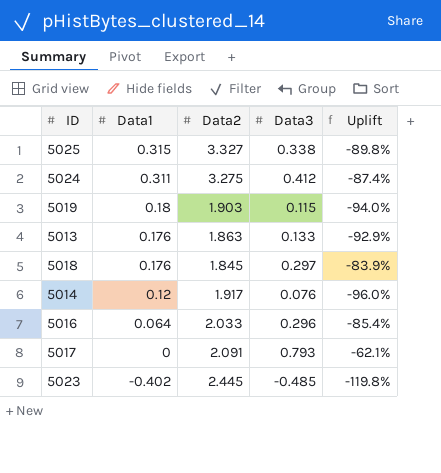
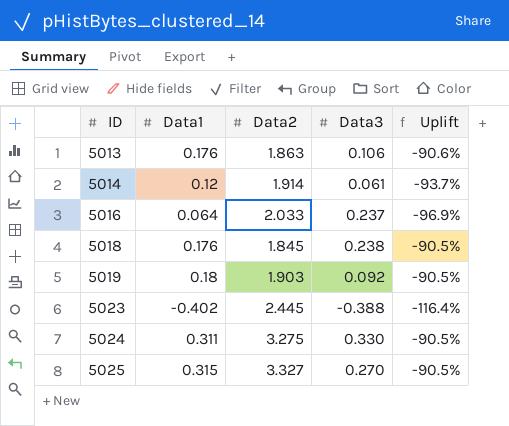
row order: Data1 descending -> ID ascending
column Uplift | formula: ([Data3] - [Data2]) / [Data2] -> ([Data1] - [Data2]) / [Data2]
row 5017: 0 | 2.091 | 0.793 | -62.1% -> none
5013 | Data3: 0.133 -> 0.106
5014 | Data2: 1.917 -> 1.914
5014 | Data3: 0.076 -> 0.061
5016 | Data3: 0.296 -> 0.237
5018 | Data3: 0.297 -> 0.238
5019 | Data3: 0.115 -> 0.092
5023 | Data3: -0.485 -> -0.388
5024 | Data3: 0.412 -> 0.330
5025 | Data3: 0.338 -> 0.270

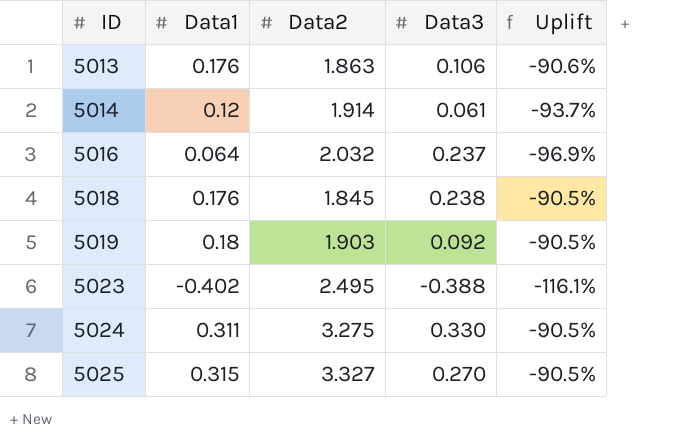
5016 | Data2: 2.033 -> 2.032
5023 | Data2: 2.445 -> 2.495
5023 | Uplift: -116.4% -> -116.1%

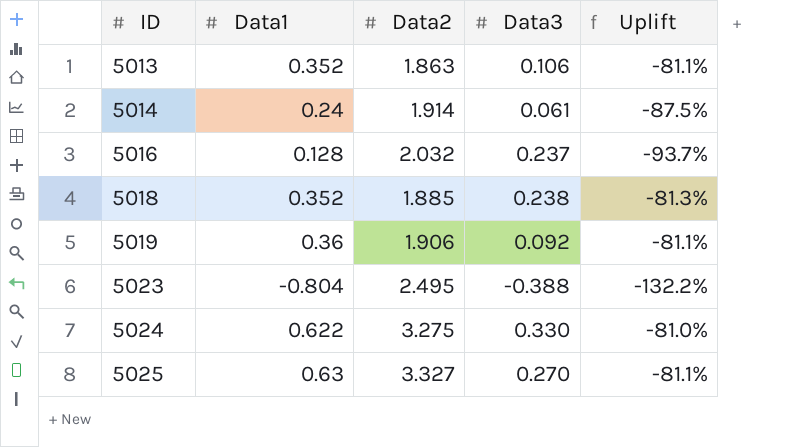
5013 | Data1: 0.176 -> 0.352
5013 | Uplift: -90.6% -> -81.1%
5014 | Data1: 0.12 -> 0.24
5014 | Uplift: -93.7% -> -87.5%
5016 | Data1: 0.064 -> 0.128
5016 | Uplift: -96.9% -> -93.7%
5018 | Data1: 0.176 -> 0.352
5018 | Data2: 1.845 -> 1.885
5018 | Uplift: -90.5% -> -81.3%
5019 | Data1: 0.18 -> 0.36
5019 | Data2: 1.903 -> 1.906
5019 | Uplift: -90.5% -> -81.1%
5023 | Data1: -0.402 -> -0.804
5023 | Uplift: -116.1% -> -132.2%
5024 | Data1: 0.311 -> 0.622
5024 | Uplift: -90.5% -> -81.0%
5025 | Data1: 0.315 -> 0.63
5025 | Uplift: -90.5% -> -81.1%

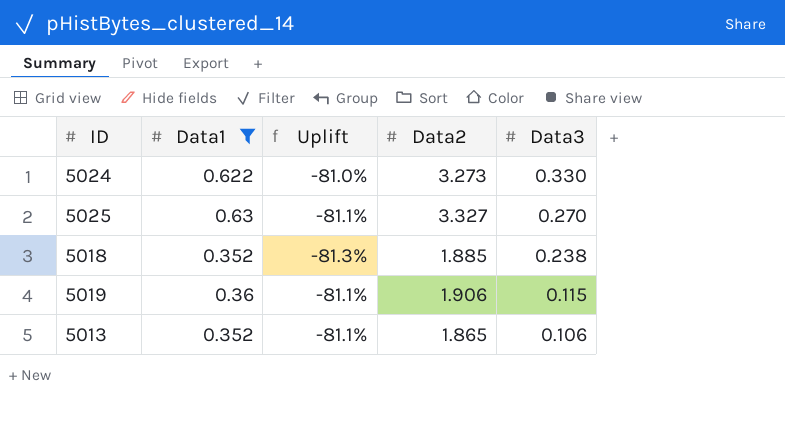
filter: none -> Data1 >= 0.352
row order: ID ascending -> Data3 descending
column Uplift | position: 5 -> 3
5024 | Data2: 3.275 -> 3.273
5019 | Data3: 0.092 -> 0.115
5013 | Data2: 1.863 -> 1.865

